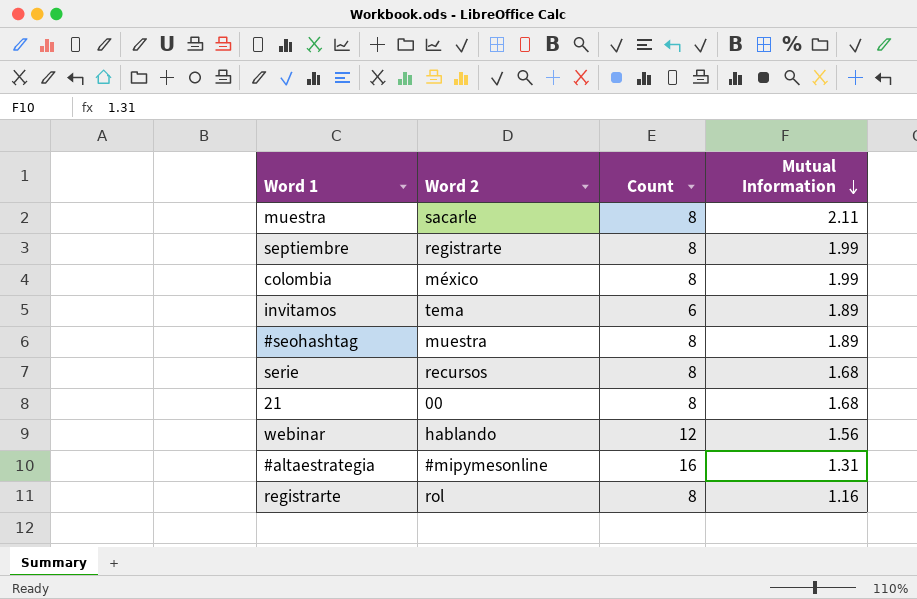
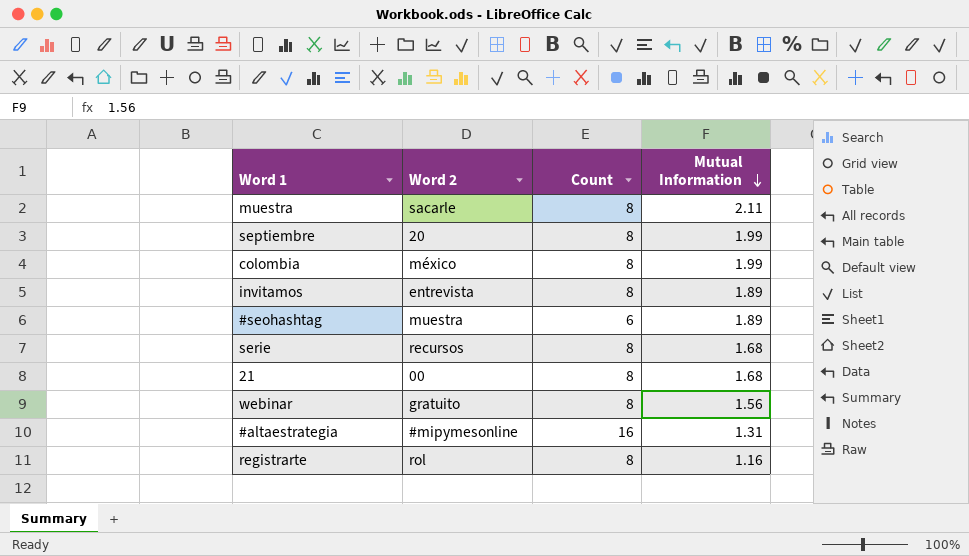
septiembre | Word 2: registrarte -> 20
invitamos | Word 2: tema -> entrevista
invitamos | Count: 6 -> 8
#seohashtag | Count: 8 -> 6
webinar | Word 2: hablando -> gratuito
webinar | Count: 12 -> 8

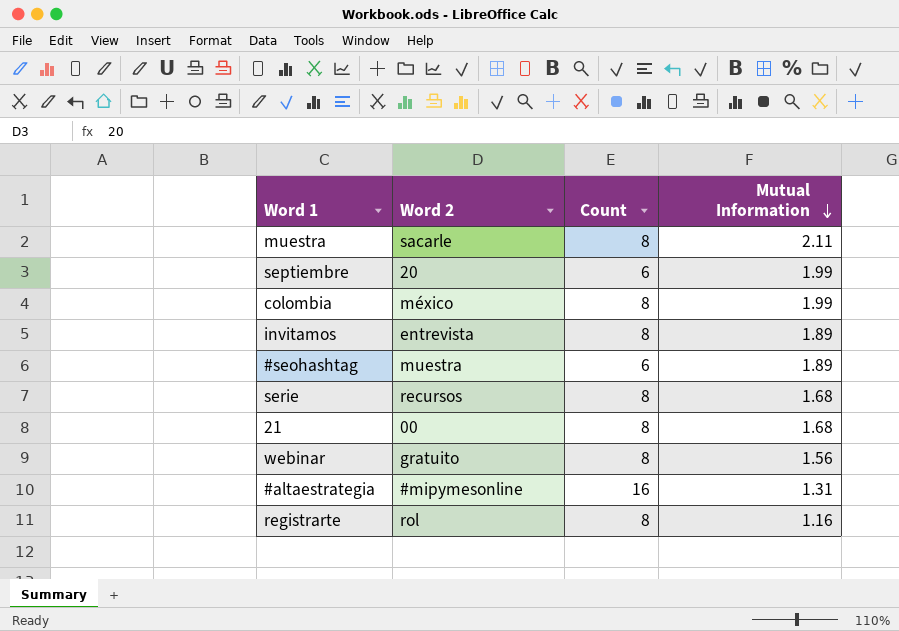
septiembre | Count: 8 -> 6

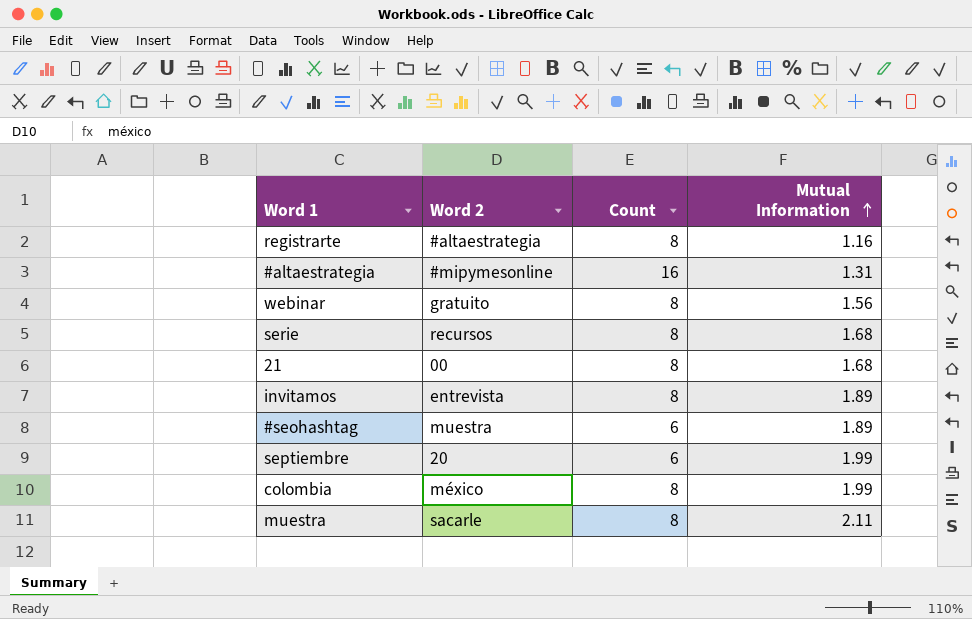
row order: Mutual Information descending -> Mutual Information ascending
registrarte | Word 2: rol -> #altaestrategia

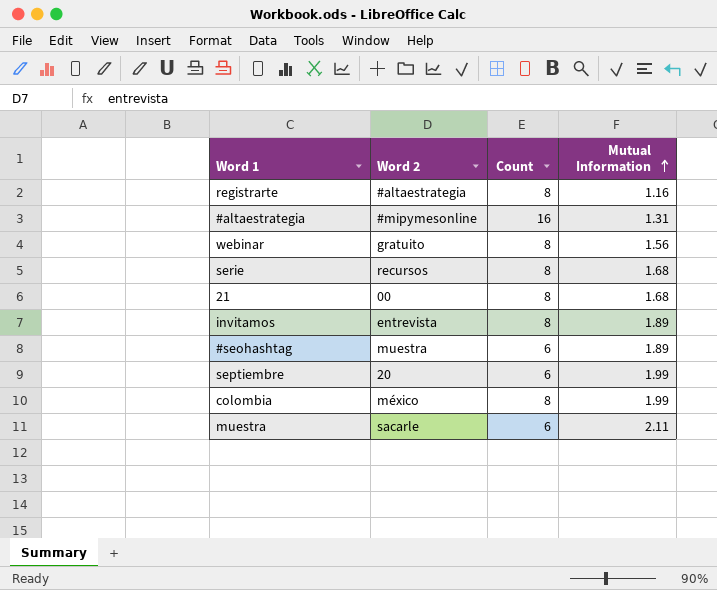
muestra | Count: 8 -> 6

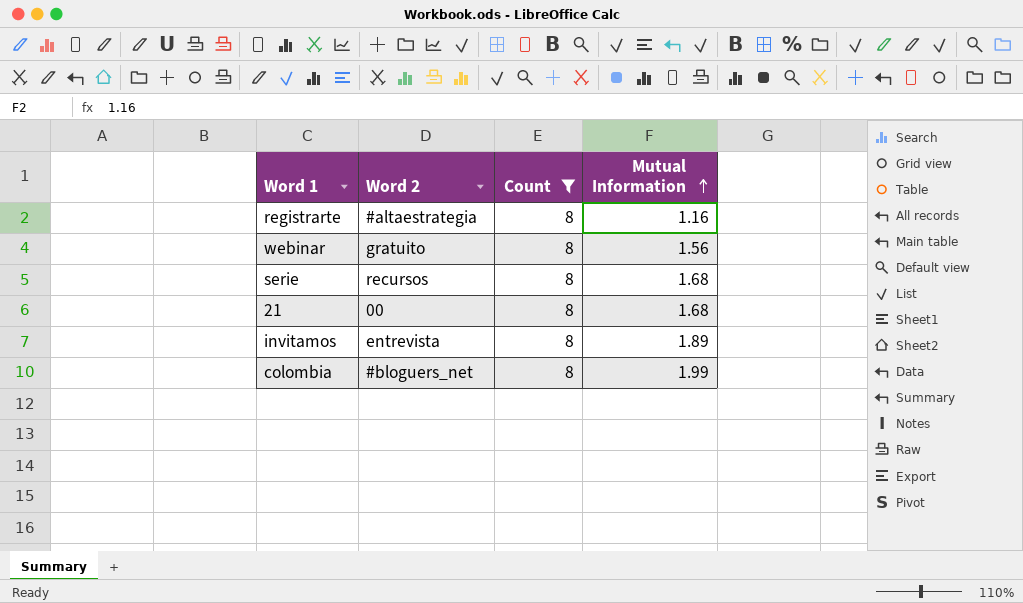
filter: none -> Count = 8
colombia | Word 2: méxico -> #bloguers_net

